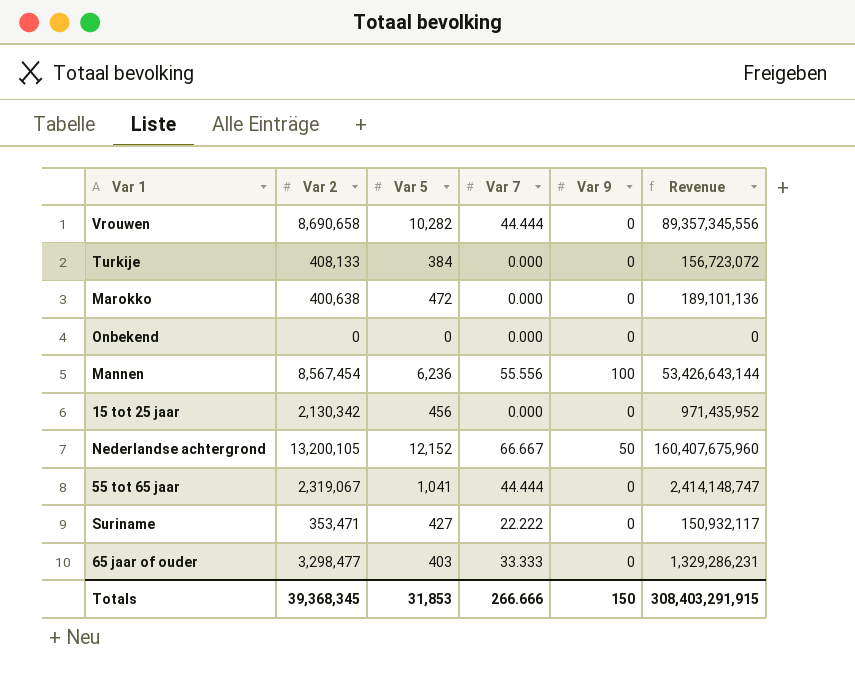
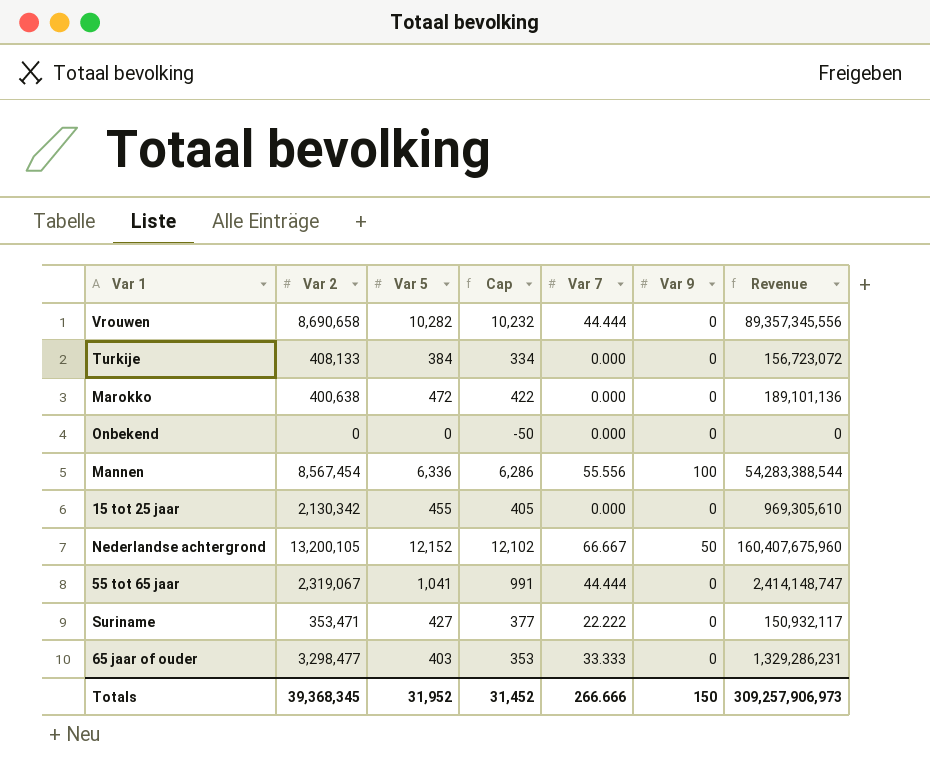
column Cap | formula: none -> [Var 5] - 50
Mannen | Var 5: 6,236 -> 6,336
Mannen | Revenue: 53,426,643,144 -> 54,283,388,544
15 tot 25 jaar | Var 5: 456 -> 455
15 tot 25 jaar | Revenue: 971,435,952 -> 969,305,610
Totals | Var 5: 31,853 -> 31,952
Totals | Revenue: 308,403,291,915 -> 309,257,906,973

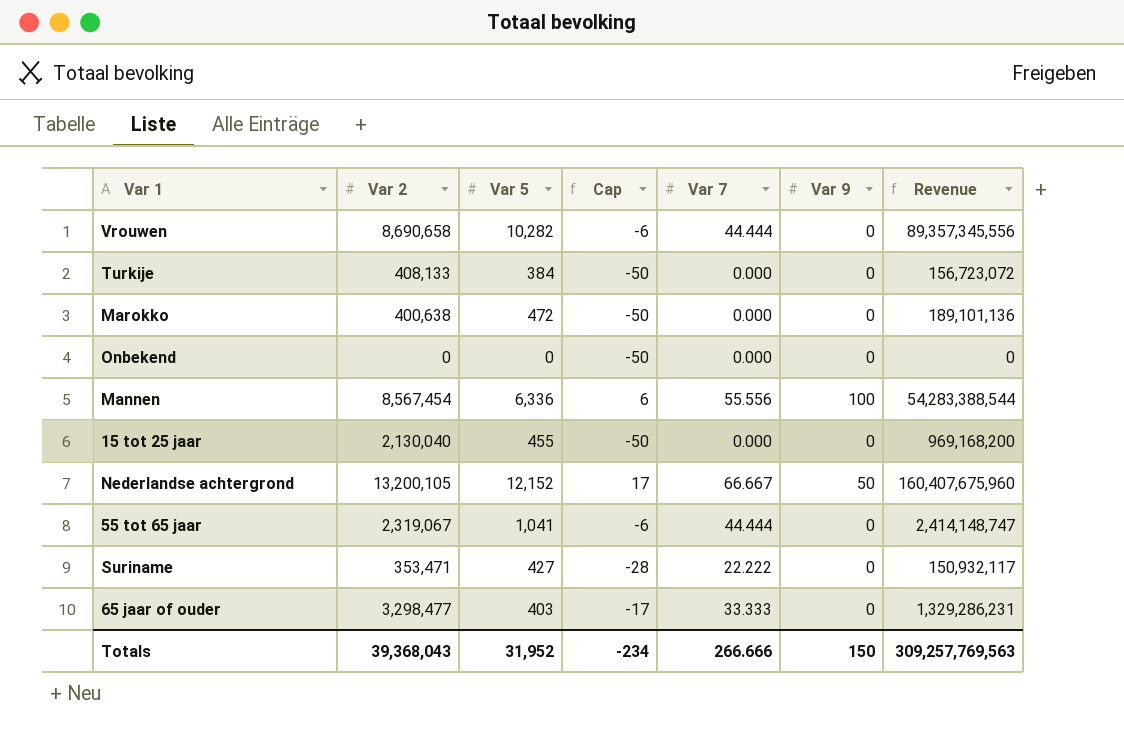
column Cap | formula: [Var 5] - 50 -> [Var 7] - 50
15 tot 25 jaar | Var 2: 2,130,342 -> 2,130,040
15 tot 25 jaar | Revenue: 969,305,610 -> 969,168,200
Totals | Var 2: 39,368,345 -> 39,368,043
Totals | Cap: 31,452 -> -234
Totals | Revenue: 309,257,906,973 -> 309,257,769,563

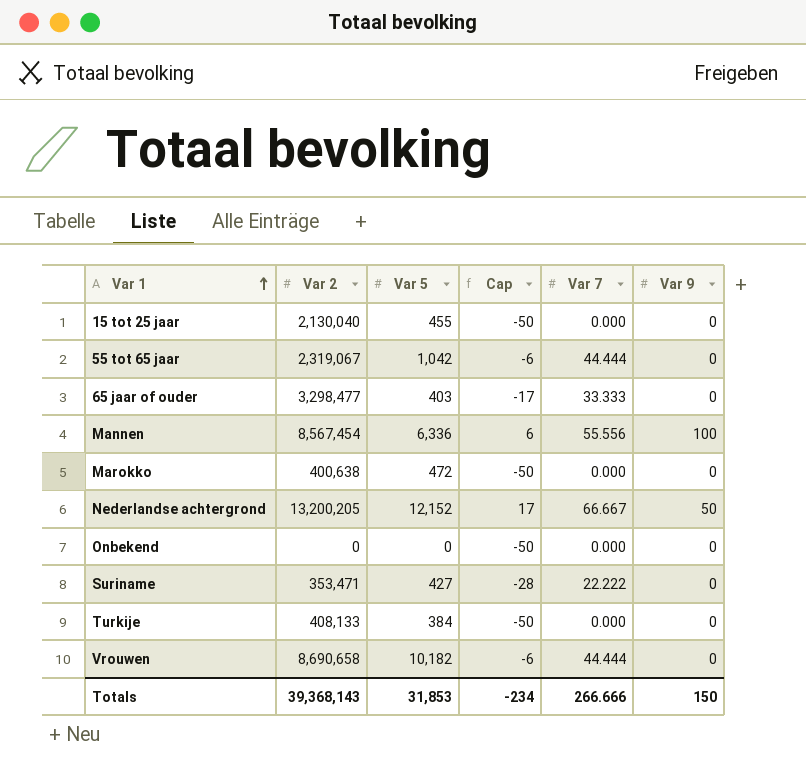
row order: none -> Var 1 ascending
column Revenue | formula: [Var 2] * [Var 5] -> none
55 tot 65 jaar | Var 5: 1,041 -> 1,042
Nederlandse achtergrond | Var 2: 13,200,105 -> 13,200,205
Vrouwen | Var 5: 10,282 -> 10,182
Totals | Var 2: 39,368,043 -> 39,368,143
Totals | Var 5: 31,952 -> 31,853

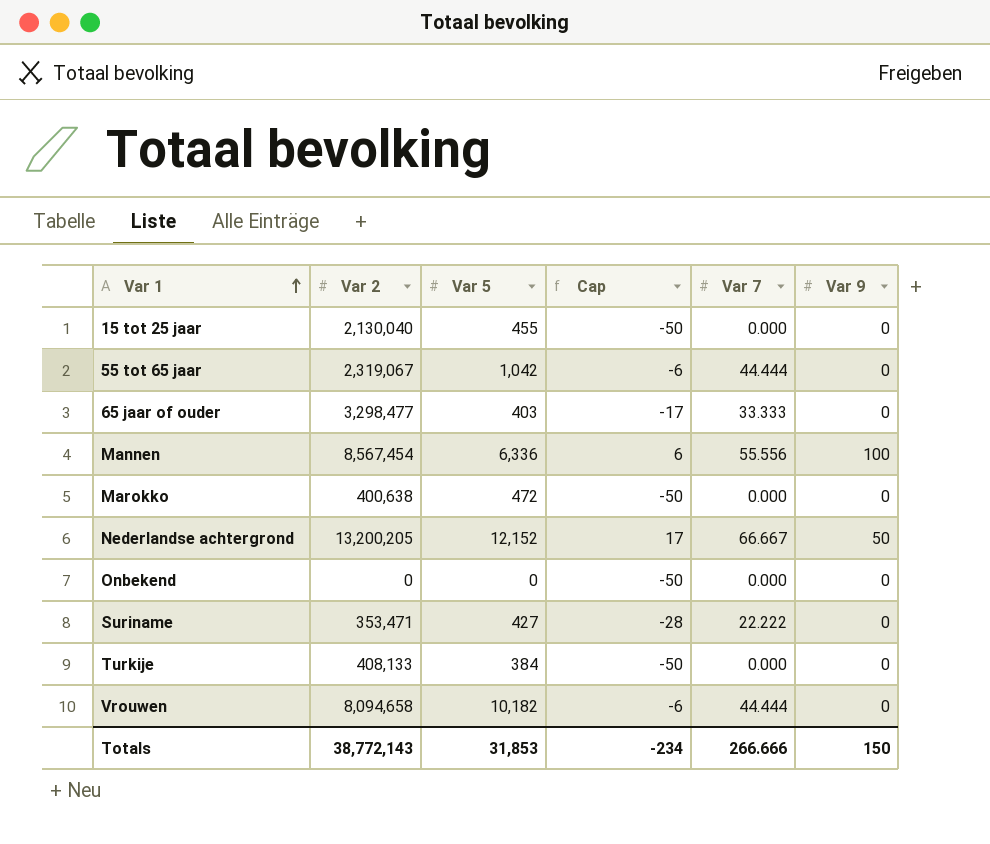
Vrouwen | Var 2: 8,690,658 -> 8,094,658
Totals | Var 2: 39,368,143 -> 38,772,143

